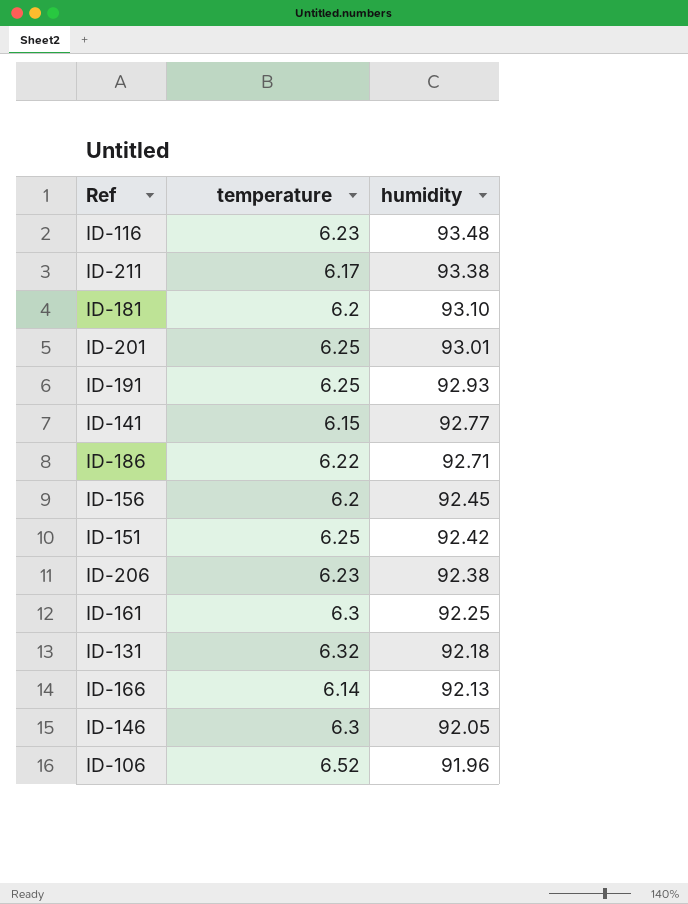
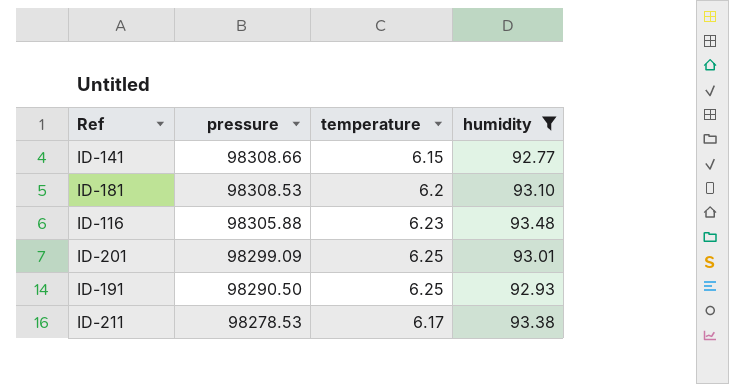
filter: none -> humidity >= 92.77
row order: humidity descending -> pressure descending
column pressure | position: none -> 2

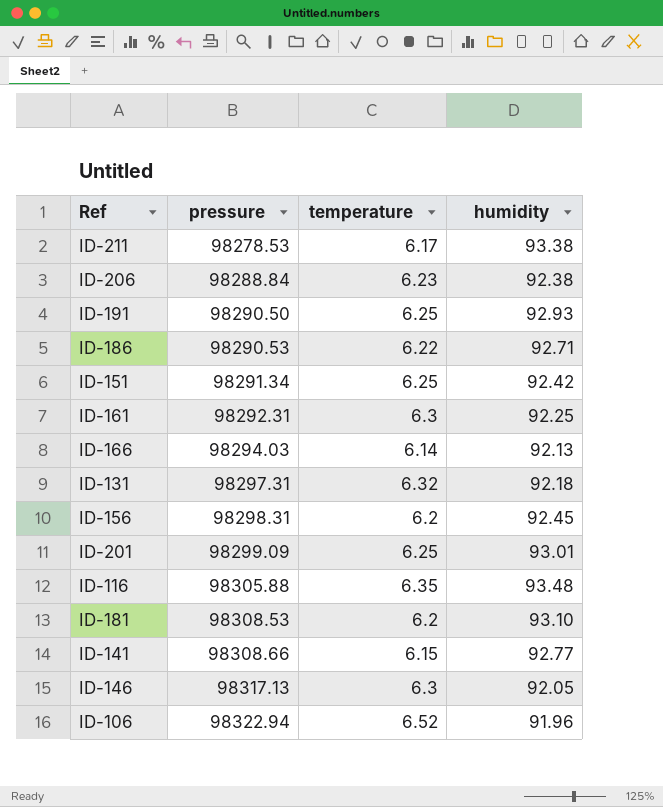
filter: humidity >= 92.77 -> none
row order: pressure descending -> pressure ascending
ID-116 | temperature: 6.23 -> 6.35

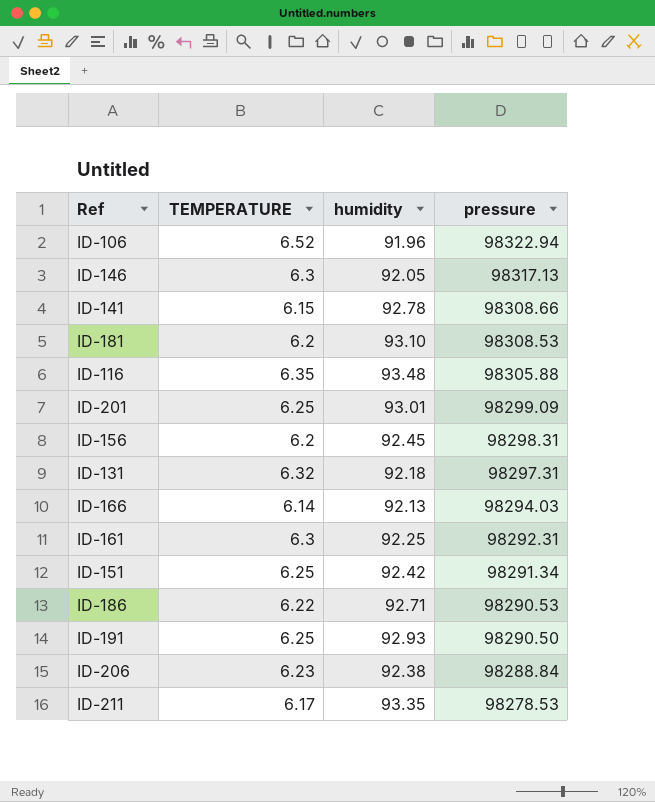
row order: pressure ascending -> pressure descending
column name: temperature -> TEMPERATURE
column pressure | position: 2 -> 4
ID-141 | humidity: 92.77 -> 92.78
ID-211 | humidity: 93.38 -> 93.35

